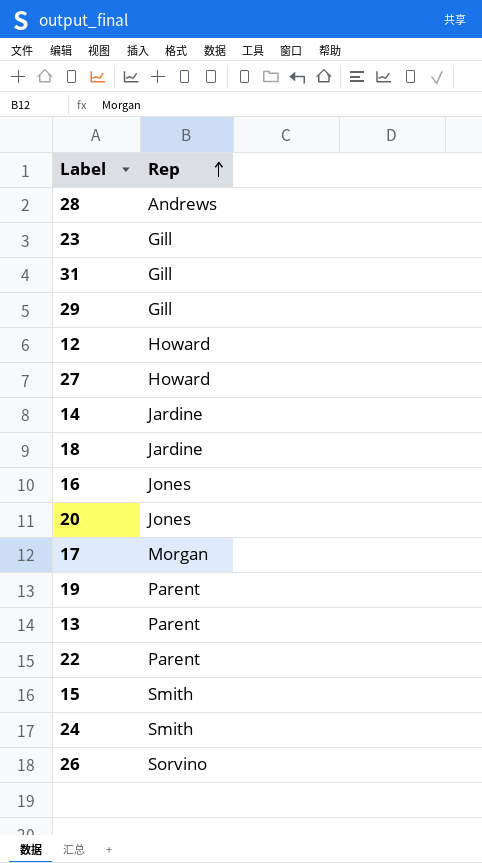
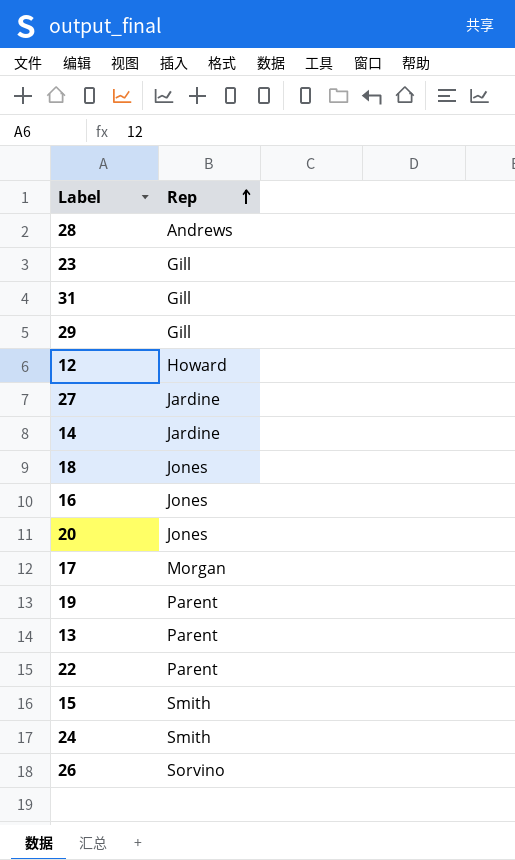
27 | Rep: Howard -> Jardine
18 | Rep: Jardine -> Jones

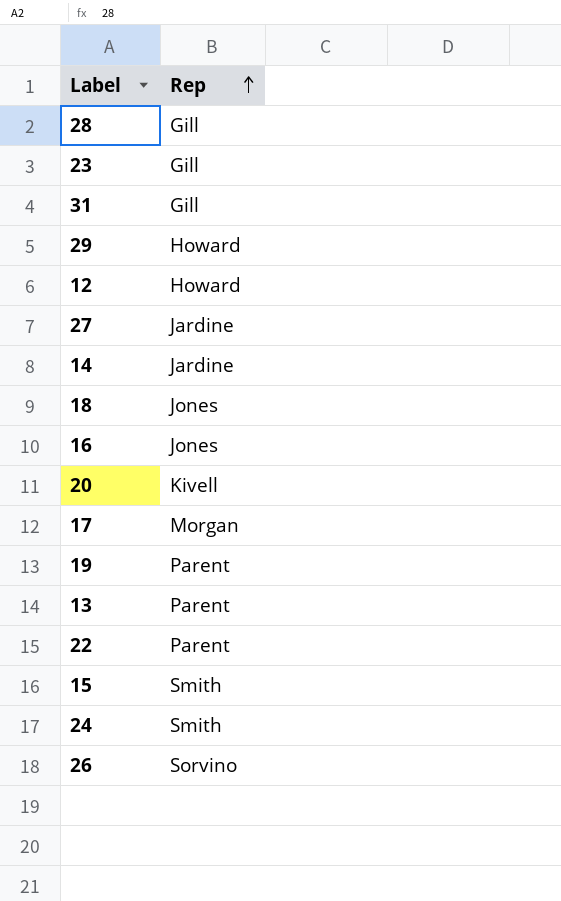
28 | Rep: Andrews -> Gill
29 | Rep: Gill -> Howard
20 | Rep: Jones -> Kivell

